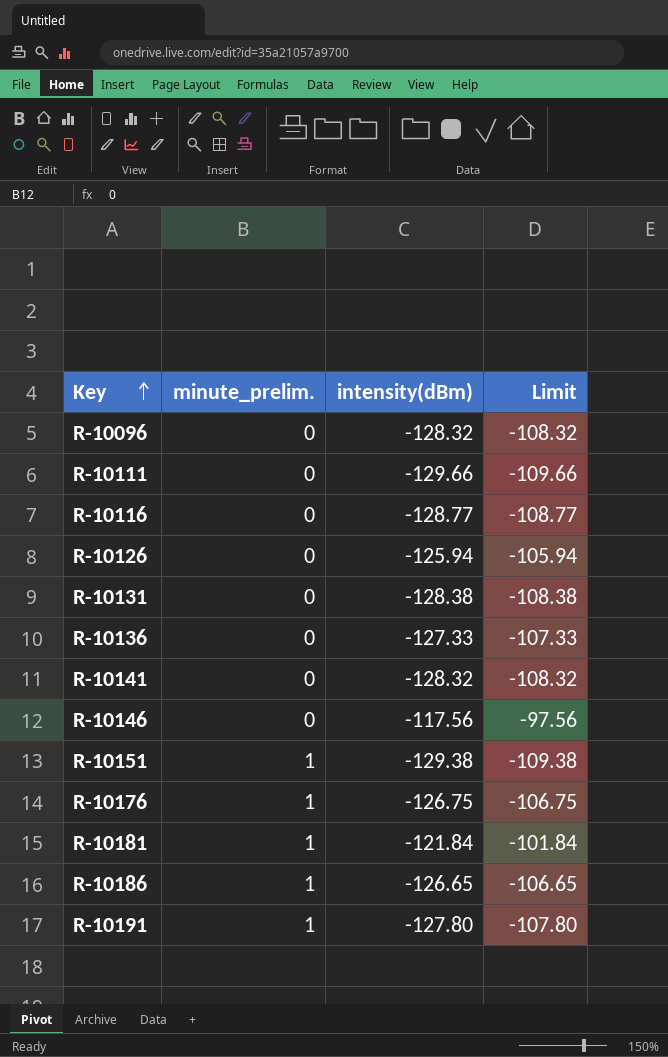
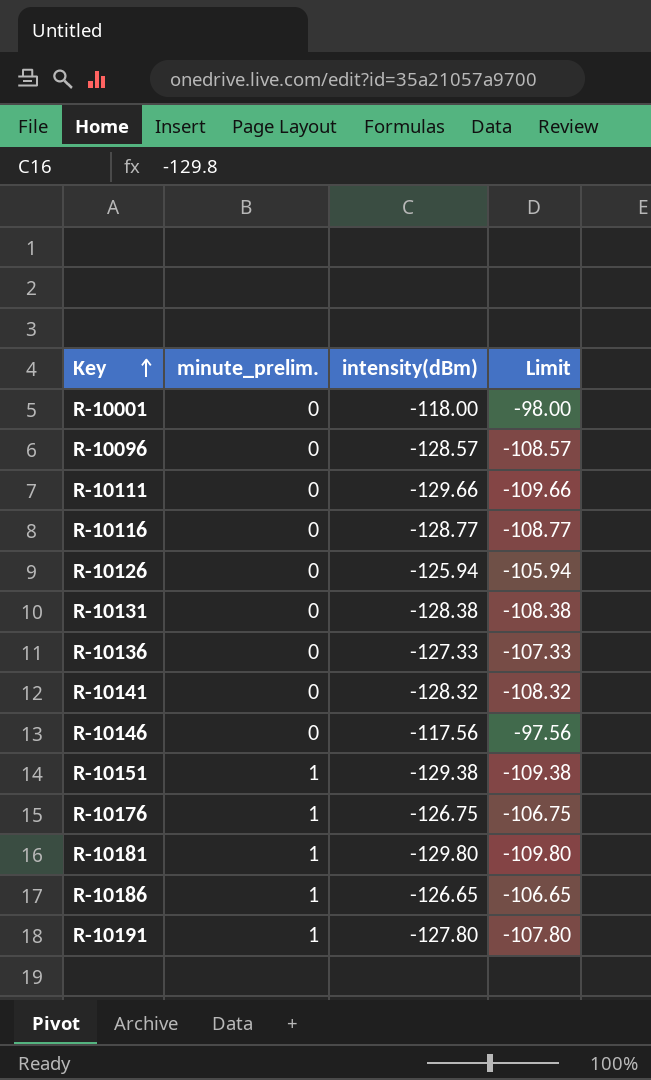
row R-10001: none -> 0 | -118.00 | -98.00
R-10096 | intensity(dBm): -128.32 -> -128.57
R-10096 | Limit: -108.32 -> -108.57
R-10181 | intensity(dBm): -121.84 -> -129.80
R-10181 | Limit: -101.84 -> -109.80

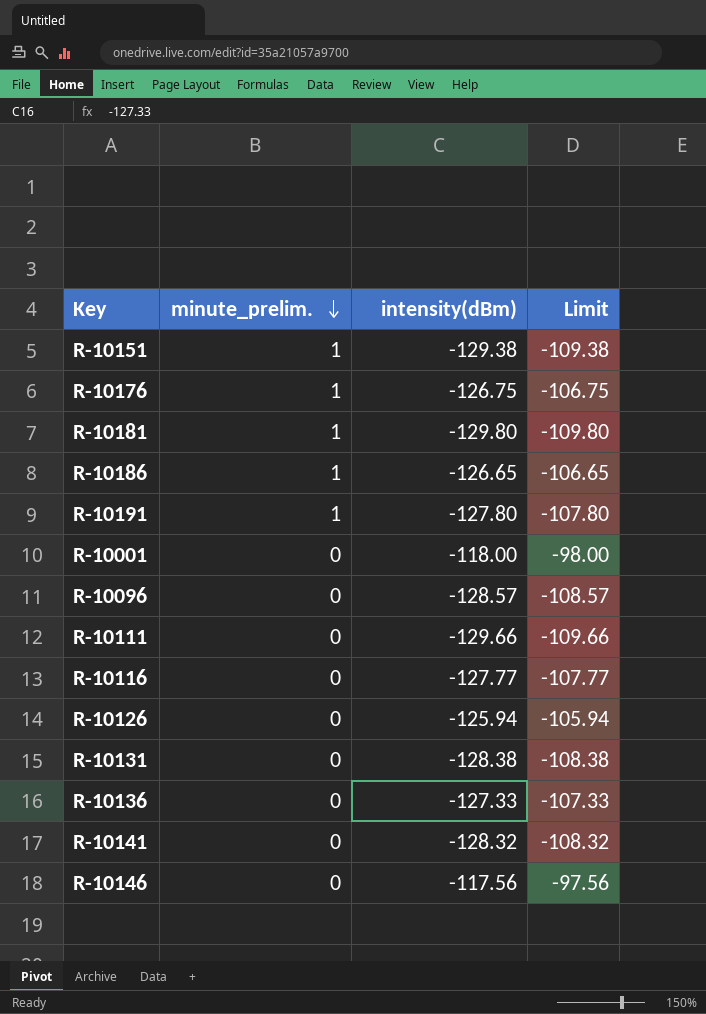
row order: Key ascending -> minute_prelim. descending
R-10116 | intensity(dBm): -128.77 -> -127.77
R-10116 | Limit: -108.77 -> -107.77

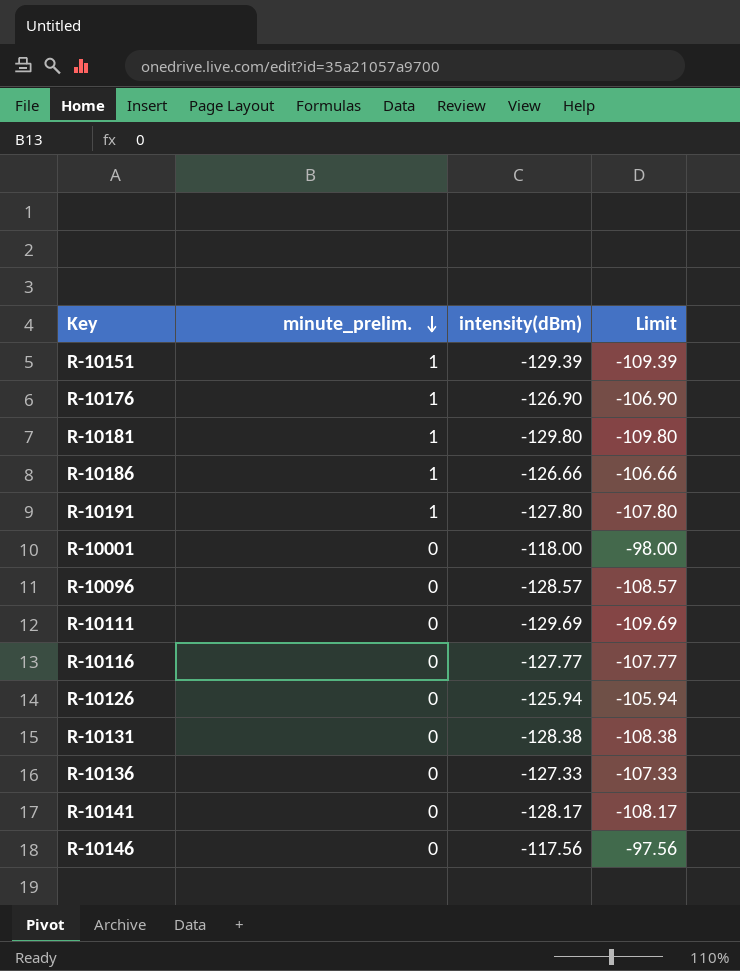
R-10151 | intensity(dBm): -129.38 -> -129.39
R-10151 | Limit: -109.38 -> -109.39
R-10176 | intensity(dBm): -126.75 -> -126.90
R-10176 | Limit: -106.75 -> -106.90
R-10186 | intensity(dBm): -126.65 -> -126.66
R-10186 | Limit: -106.65 -> -106.66
R-10111 | intensity(dBm): -129.66 -> -129.69
R-10111 | Limit: -109.66 -> -109.69
R-10141 | intensity(dBm): -128.32 -> -128.17
R-10141 | Limit: -108.32 -> -108.17

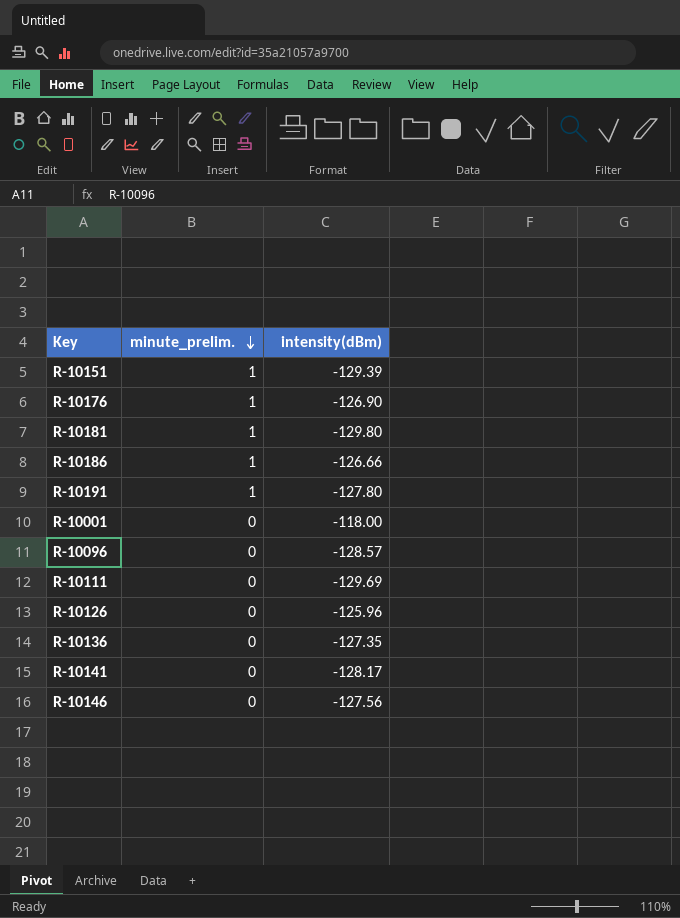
column Limit | formula: [intensity(dBm)] + 20 -> none
row R-10116: 0 | -127.77 | -107.77 -> none
row R-10131: 0 | -128.38 | -108.38 -> none
R-10126 | intensity(dBm): -125.94 -> -125.96
R-10136 | intensity(dBm): -127.33 -> -127.35
R-10146 | intensity(dBm): -117.56 -> -127.56

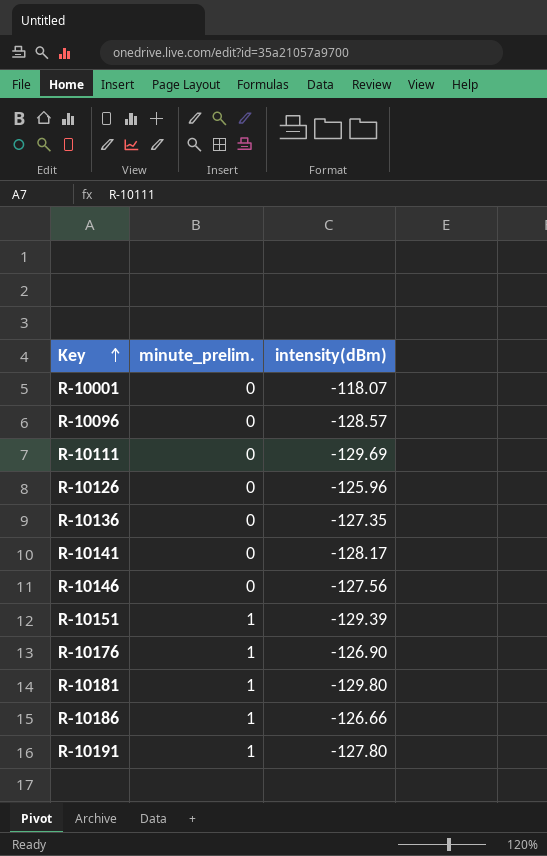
row order: minute_prelim. descending -> Key ascending
R-10001 | intensity(dBm): -118.00 -> -118.07

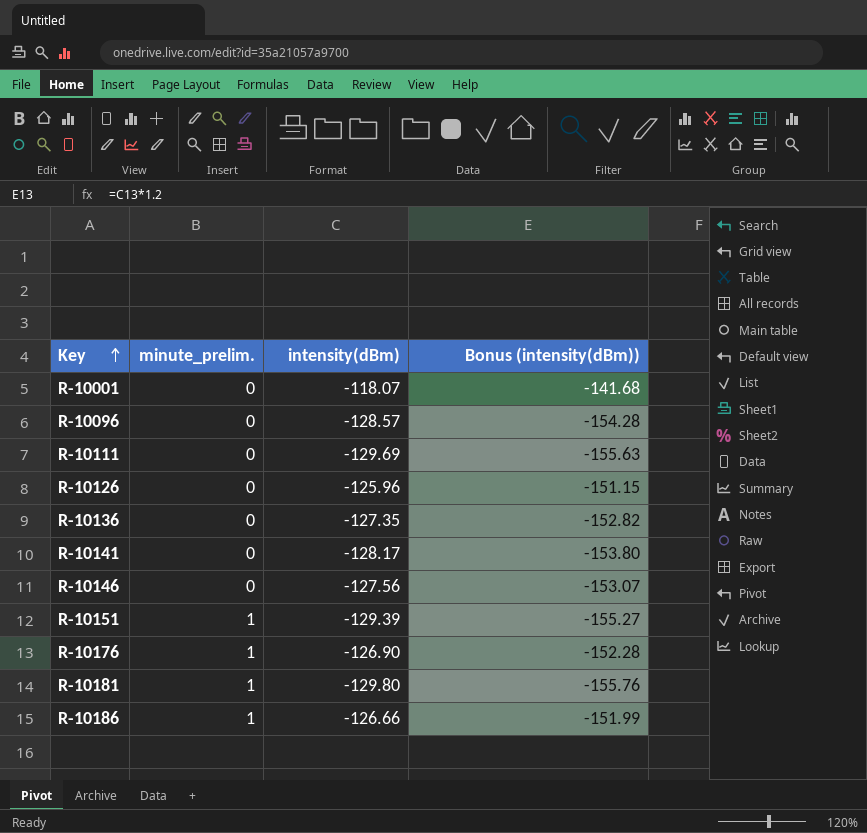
column Bonus (intensity(dBm)) | formula: none -> [intensity(dBm)] * 1.2
row R-10191: 1 | -127.80 -> none

